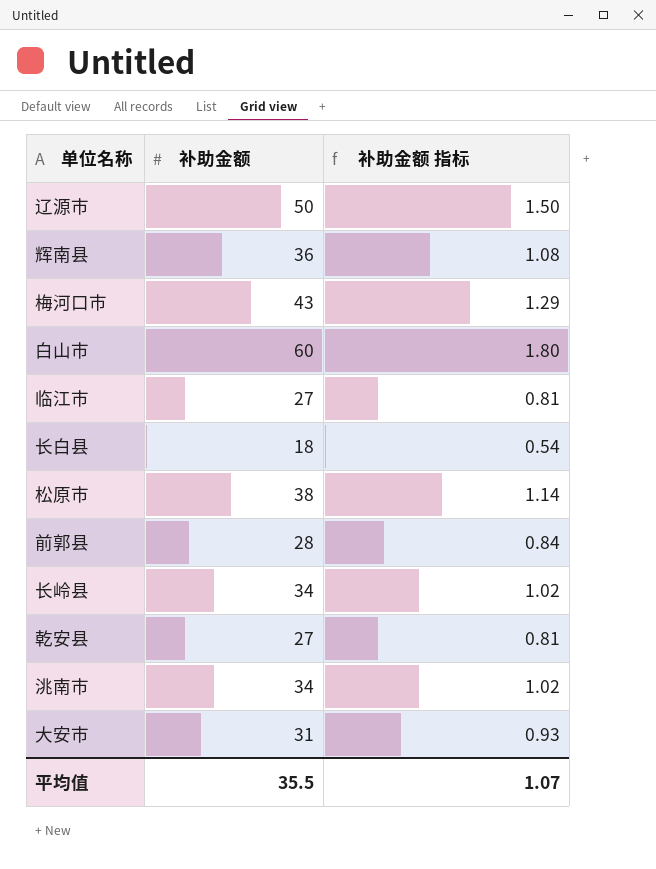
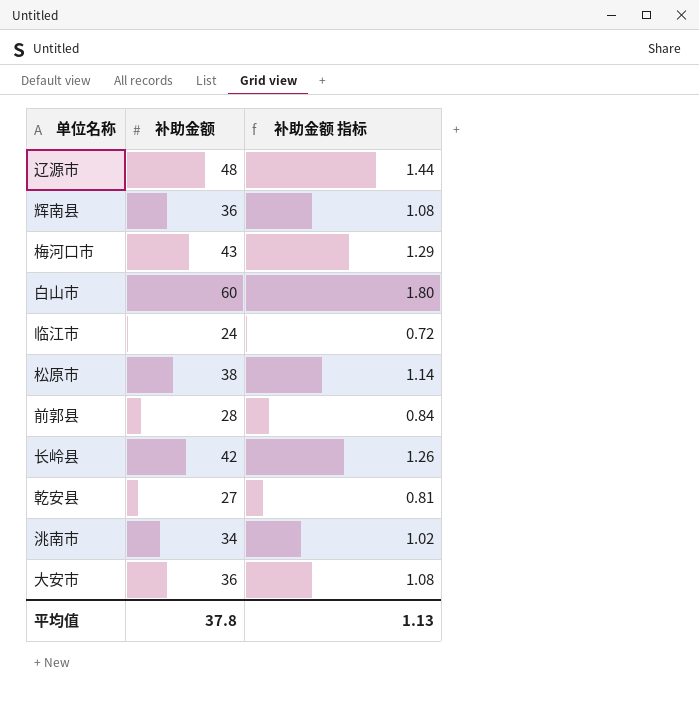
row 长白县: 18 | 0.54 -> none
辽源市 | 补助金额: 50 -> 48
辽源市 | 补助金额 指标: 1.50 -> 1.44
临江市 | 补助金额: 27 -> 24
临江市 | 补助金额 指标: 0.81 -> 0.72
长岭县 | 补助金额: 34 -> 42
长岭县 | 补助金额 指标: 1.02 -> 1.26
大安市 | 补助金额: 31 -> 36
大安市 | 补助金额 指标: 0.93 -> 1.08
平均值 | 补助金额: 35.5 -> 37.8
平均值 | 补助金额 指标: 1.07 -> 1.13

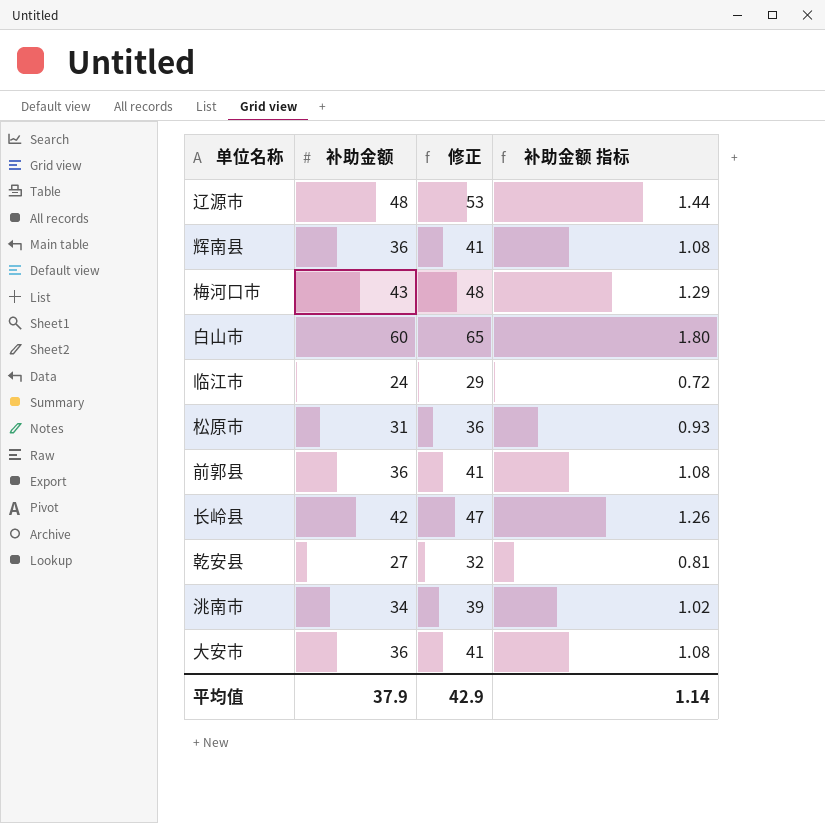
column 修正 | formula: none -> [补助金额] + 5
松原市 | 补助金额: 38 -> 31
松原市 | 补助金额 指标: 1.14 -> 0.93
前郭县 | 补助金额: 28 -> 36
前郭县 | 补助金额 指标: 0.84 -> 1.08
平均值 | 补助金额: 37.8 -> 37.9
平均值 | 补助金额 指标: 1.13 -> 1.14

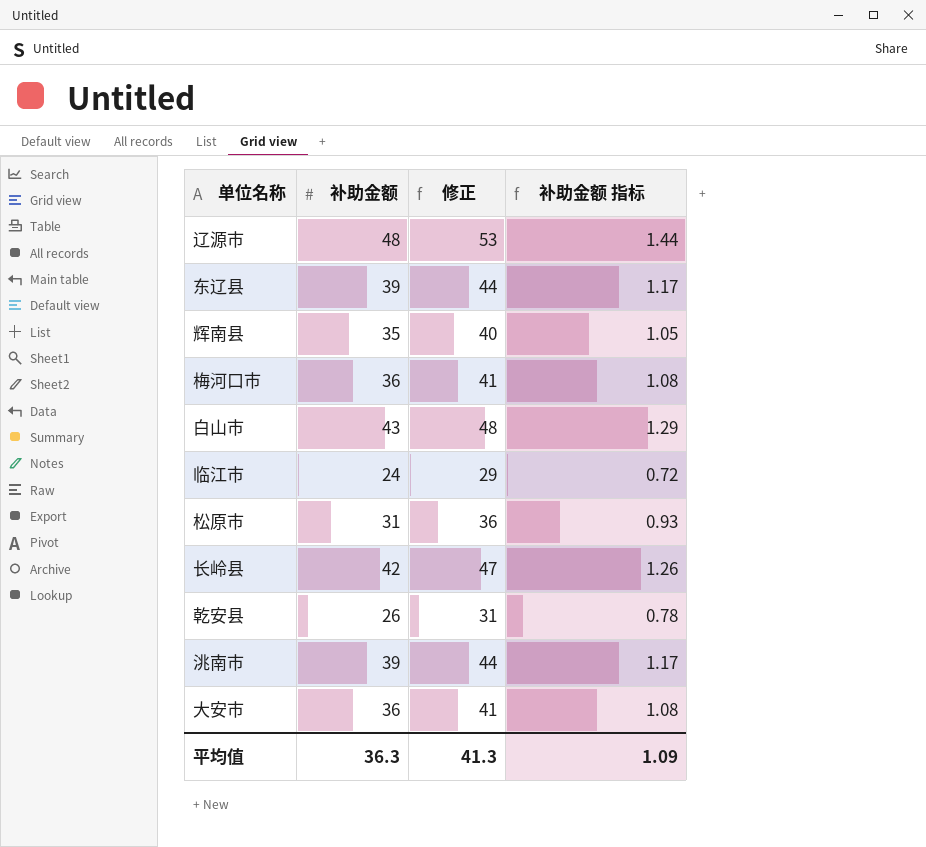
row 前郭县: 36 | 41 | 1.08 -> none
row 东辽县: none -> 39 | 44 | 1.17
辉南县 | 补助金额: 36 -> 35
辉南县 | 修正: 41 -> 40
辉南县 | 补助金额 指标: 1.08 -> 1.05
梅河口市 | 补助金额: 43 -> 36
梅河口市 | 修正: 48 -> 41
梅河口市 | 补助金额 指标: 1.29 -> 1.08
白山市 | 补助金额: 60 -> 43
白山市 | 修正: 65 -> 48
白山市 | 补助金额 指标: 1.80 -> 1.29
乾安县 | 补助金额: 27 -> 26
乾安县 | 修正: 32 -> 31
乾安县 | 补助金额 指标: 0.81 -> 0.78
洮南市 | 补助金额: 34 -> 39
洮南市 | 修正: 39 -> 44
洮南市 | 补助金额 指标: 1.02 -> 1.17
平均值 | 补助金额: 37.9 -> 36.3
平均值 | 修正: 42.9 -> 41.3
平均值 | 补助金额 指标: 1.14 -> 1.09

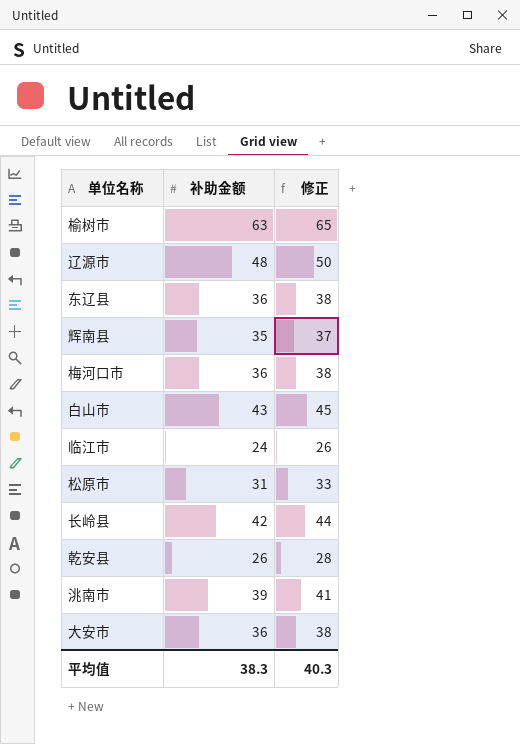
column 补助金额 指标 | formula: [补助金额] * 0.03 -> none
column 修正 | formula: [补助金额] + 5 -> [补助金额] + 2
row 榆树市: none -> 63 | 65
东辽县 | 补助金额: 39 -> 36
平均值 | 补助金额: 36.3 -> 38.3
平均值 | 修正: 41.3 -> 40.3

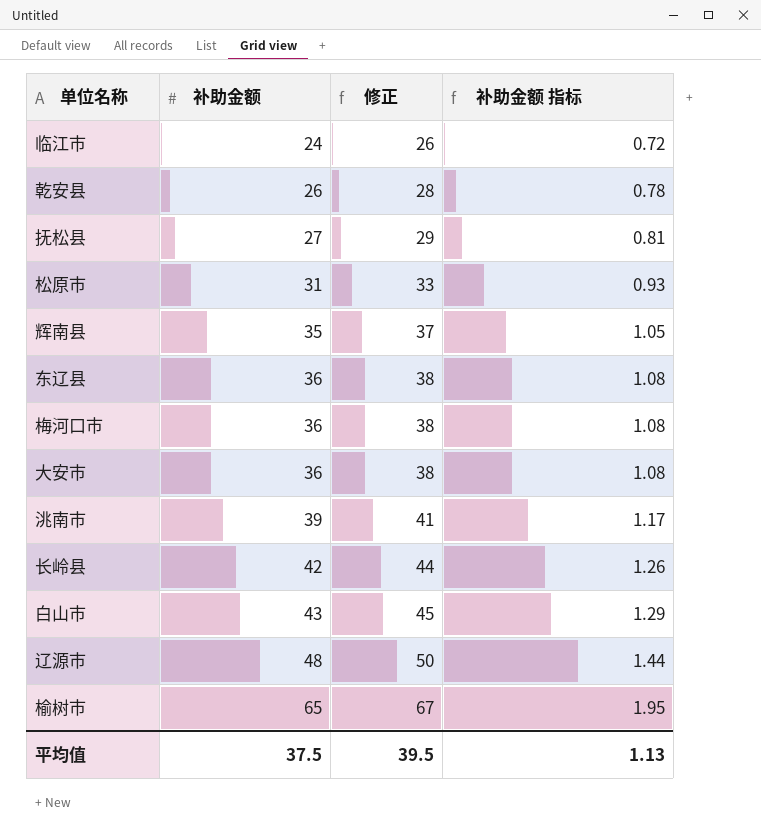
row order: none -> 补助金额 ascending
column 补助金额 指标 | formula: none -> [补助金额] * 0.03
row 抚松县: none -> 27 | 29 | 0.81
榆树市 | 补助金额: 63 -> 65
榆树市 | 修正: 65 -> 67
平均值 | 补助金额: 38.3 -> 37.5
平均值 | 修正: 40.3 -> 39.5

